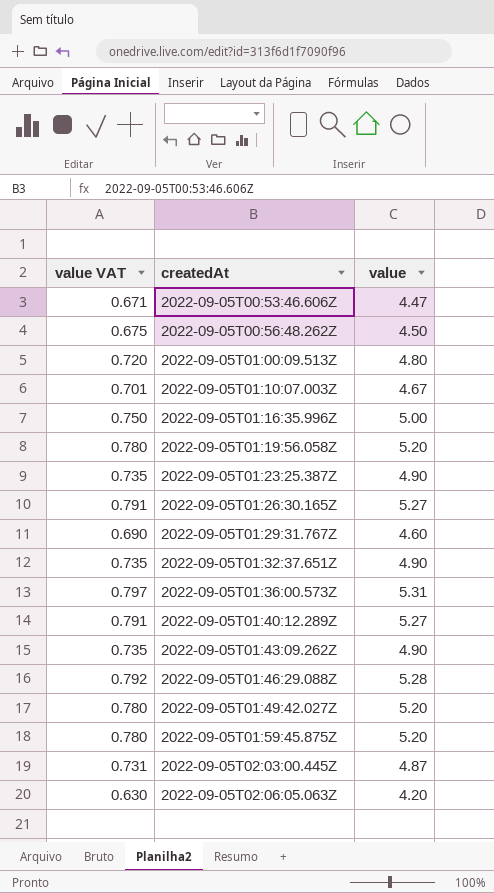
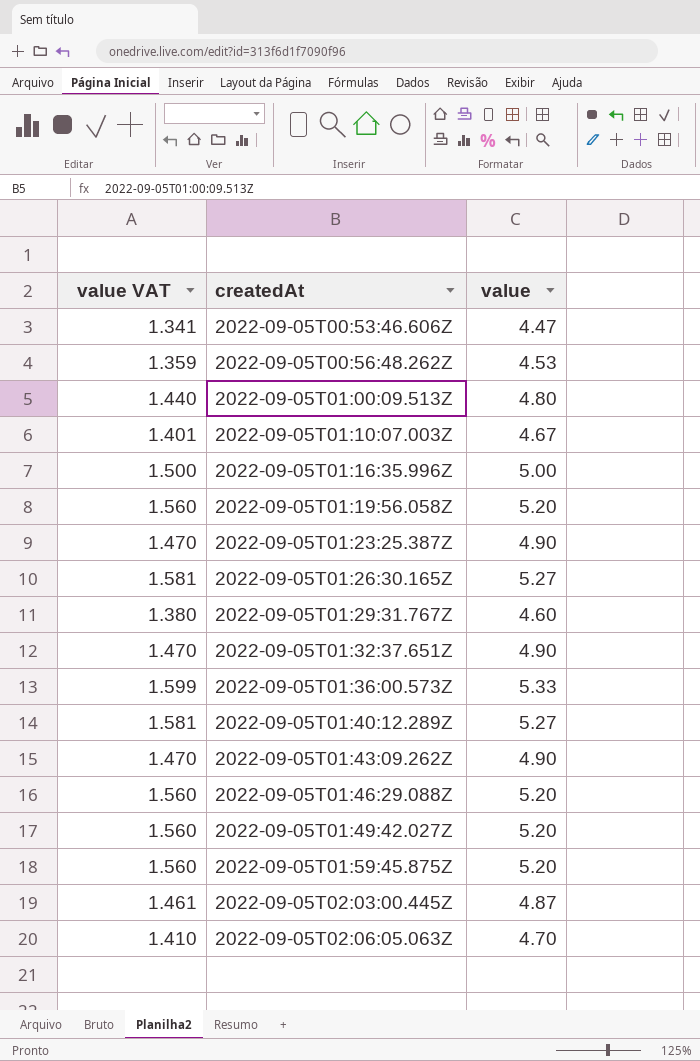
column value VAT | formula: [value] * 0.15 -> [value] * 0.3
2022-09-05T00:56:48.262Z | value: 4.50 -> 4.53
2022-09-05T01:36:00.573Z | value: 5.31 -> 5.33
2022-09-05T01:46:29.088Z | value: 5.28 -> 5.20
2022-09-05T02:06:05.063Z | value: 4.20 -> 4.70

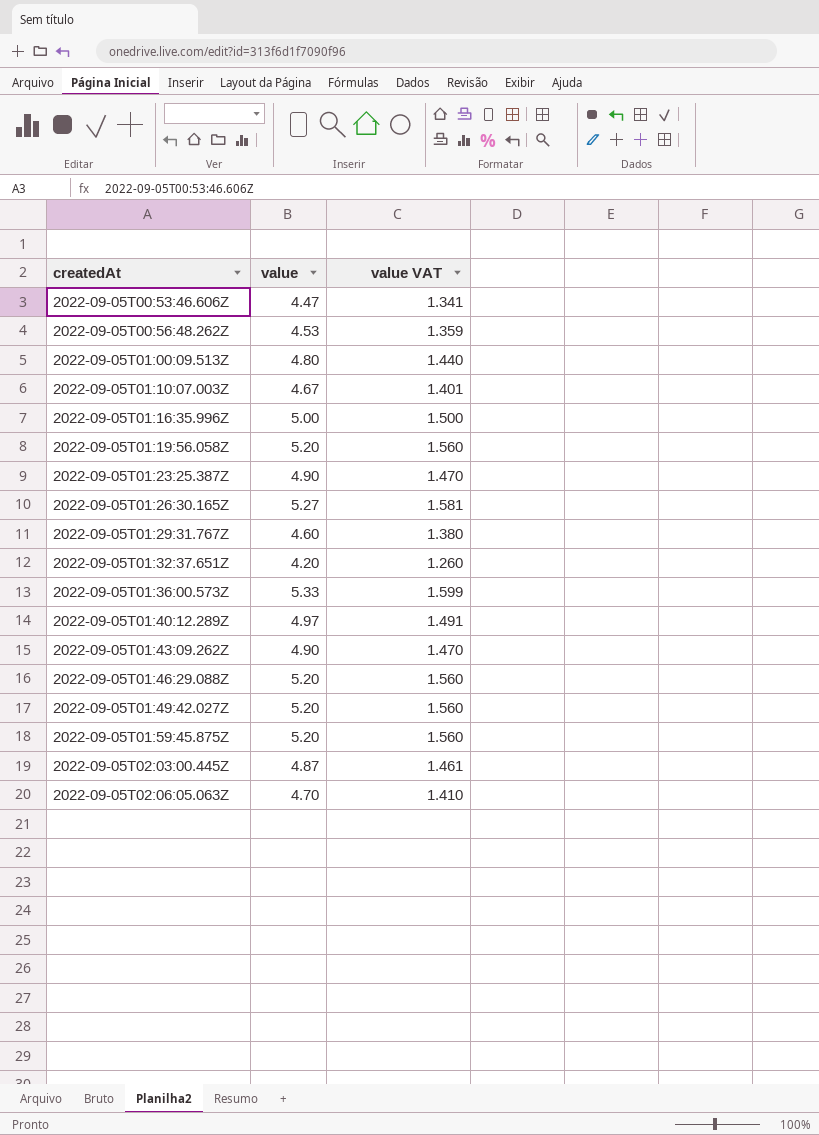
column value VAT | position: 1 -> 3
2022-09-05T01:32:37.651Z | value: 4.90 -> 4.20
2022-09-05T01:32:37.651Z | value VAT: 1.470 -> 1.260
2022-09-05T01:40:12.289Z | value: 5.27 -> 4.97
2022-09-05T01:40:12.289Z | value VAT: 1.581 -> 1.491

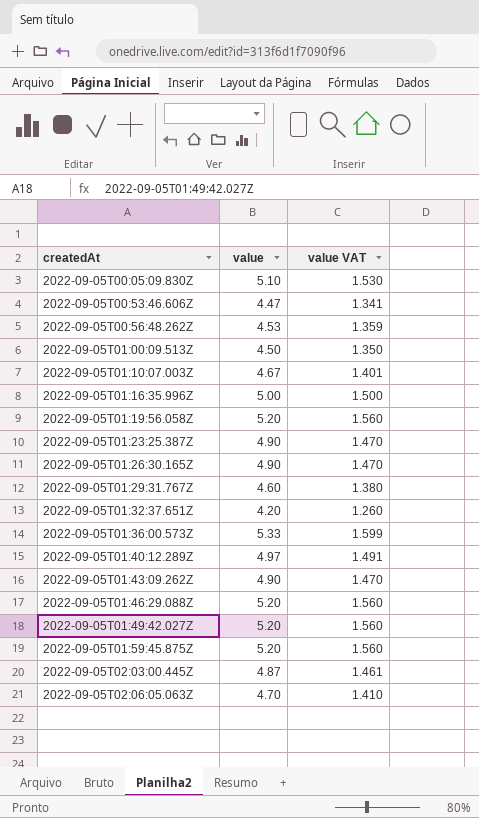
row 2022-09-05T00:05:09.830Z: none -> 5.10 | 1.530
2022-09-05T01:00:09.513Z | value: 4.80 -> 4.50
2022-09-05T01:00:09.513Z | value VAT: 1.440 -> 1.350
2022-09-05T01:26:30.165Z | value: 5.27 -> 4.90
2022-09-05T01:26:30.165Z | value VAT: 1.581 -> 1.470

